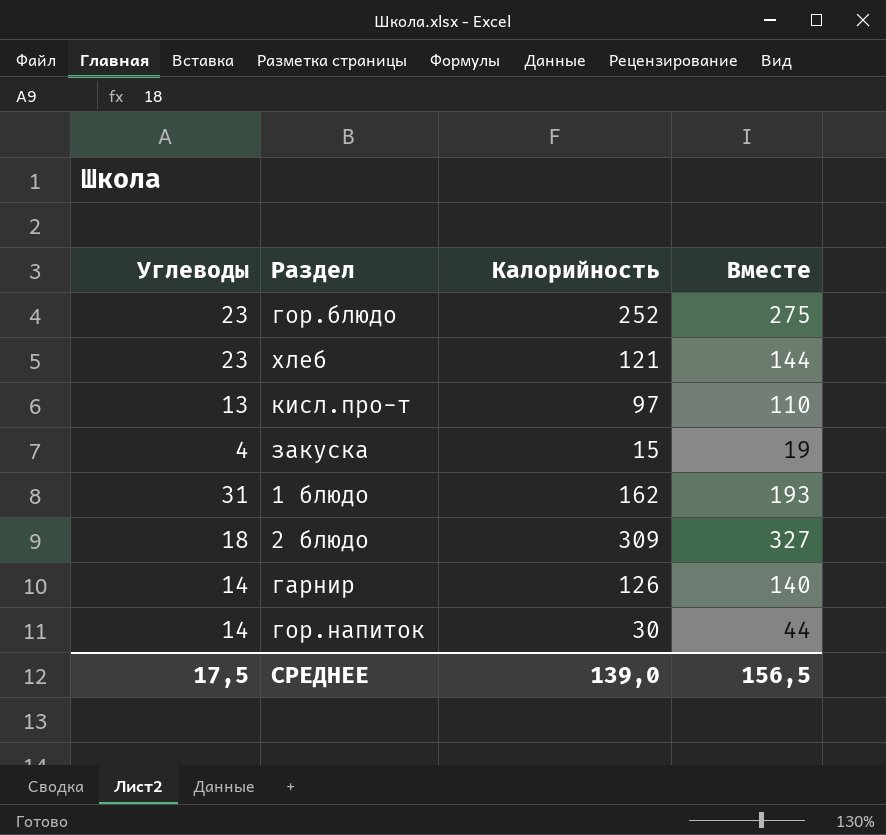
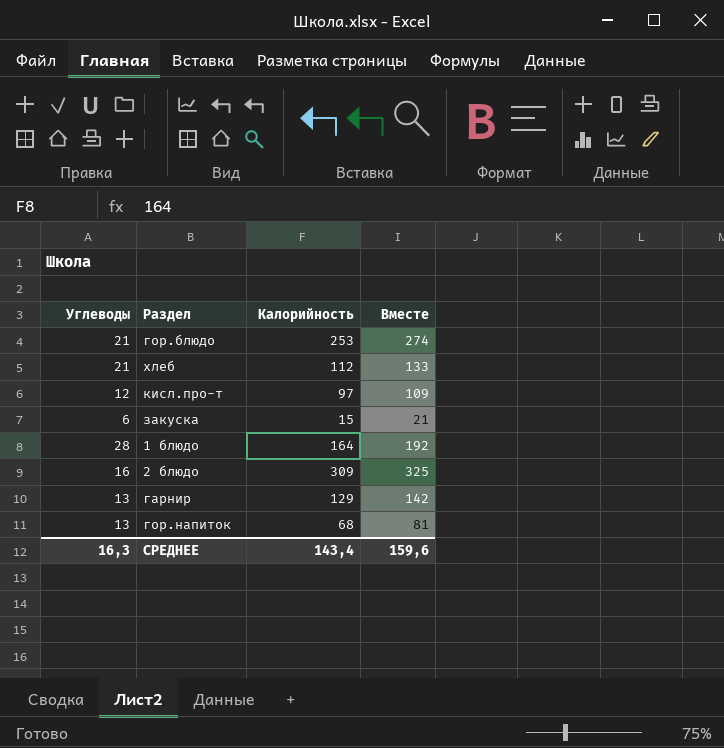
гор.блюдо | Углеводы: 23 -> 21
гор.блюдо | Калорийность: 252 -> 253
гор.блюдо | Вместе: 275 -> 274
хлеб | Углеводы: 23 -> 21
хлеб | Калорийность: 121 -> 112
хлеб | Вместе: 144 -> 133
кисл.про-т | Углеводы: 13 -> 12
кисл.про-т | Вместе: 110 -> 109
закуска | Углеводы: 4 -> 6
закуска | Вместе: 19 -> 21
1 блюдо | Углеводы: 31 -> 28
1 блюдо | Калорийность: 162 -> 164
1 блюдо | Вместе: 193 -> 192
2 блюдо | Углеводы: 18 -> 16
2 блюдо | Вместе: 327 -> 325
гарнир | Углеводы: 14 -> 13
гарнир | Калорийность: 126 -> 129
гарнир | Вместе: 140 -> 142
гор.напиток | Углеводы: 14 -> 13
гор.напиток | Калорийность: 30 -> 68
гор.напиток | Вместе: 44 -> 81
СРЕДНЕЕ | Углеводы: 17,5 -> 16,3
СРЕДНЕЕ | Калорийность: 139,0 -> 143,4
СРЕДНЕЕ | Вместе: 156,5 -> 159,6

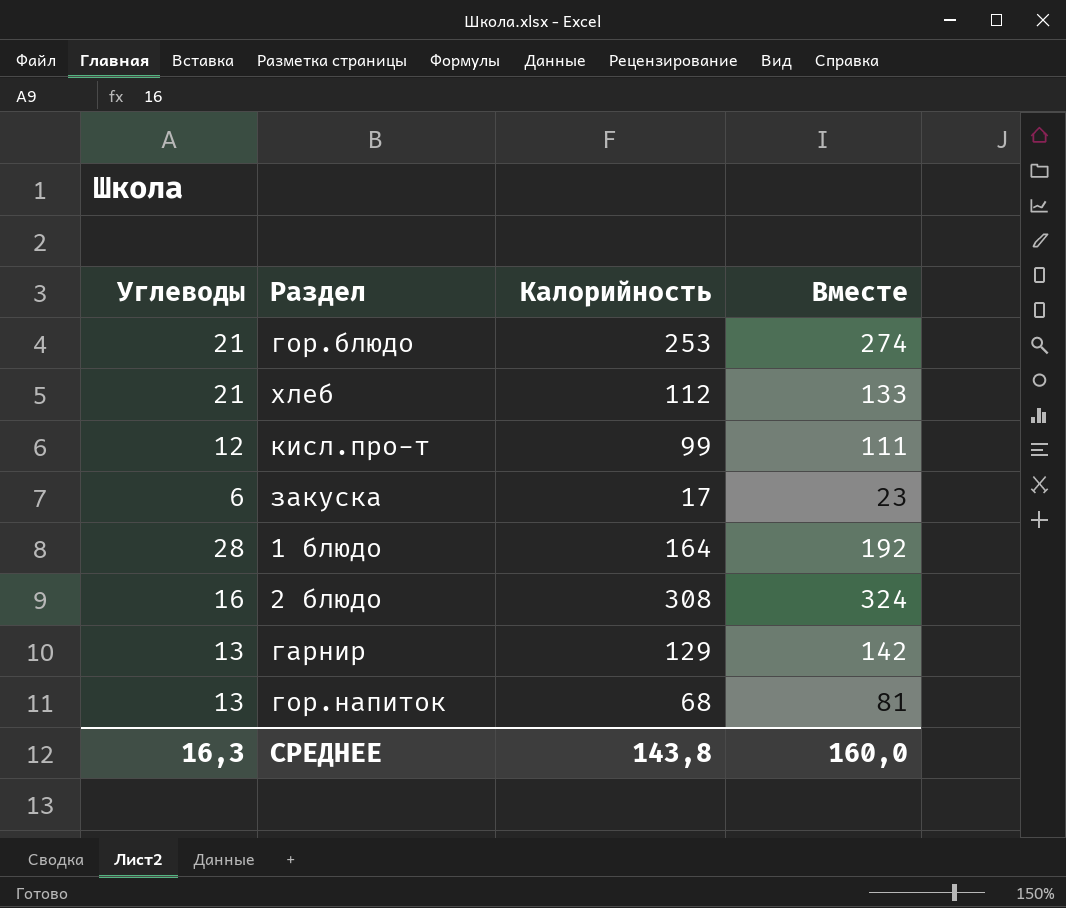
кисл.про-т | Калорийность: 97 -> 99
кисл.про-т | Вместе: 109 -> 111
закуска | Калорийность: 15 -> 17
закуска | Вместе: 21 -> 23
2 блюдо | Калорийность: 309 -> 308
2 блюдо | Вместе: 325 -> 324
СРЕДНЕЕ | Калорийность: 143,4 -> 143,8
СРЕДНЕЕ | Вместе: 159,6 -> 160,0

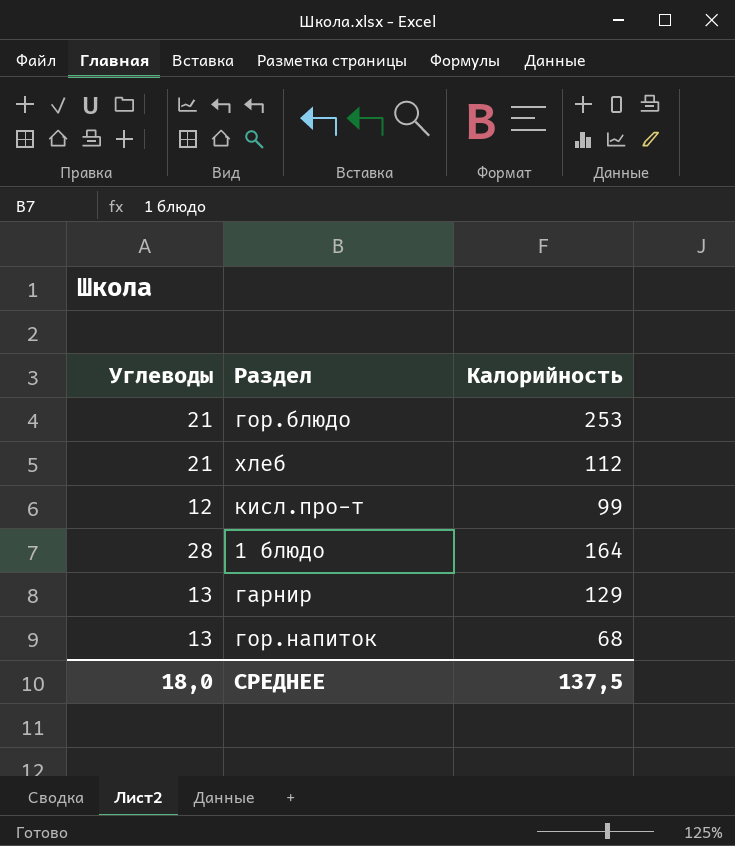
column Вместе | formula: [Углеводы] + [Калорийность] -> none
row закуска: 6 | 17 | 23 -> none
row 2 блюдо: 16 | 308 | 324 -> none
СРЕДНЕЕ | Углеводы: 16,3 -> 18,0
СРЕДНЕЕ | Калорийность: 143,8 -> 137,5

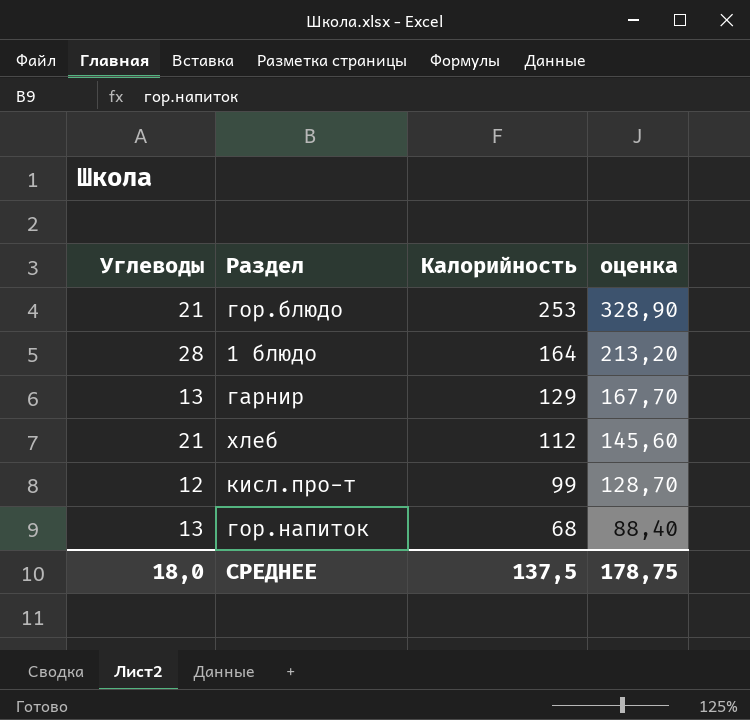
row order: none -> Калорийность descending
column оценка | formula: none -> [Калорийность] * 1,3

